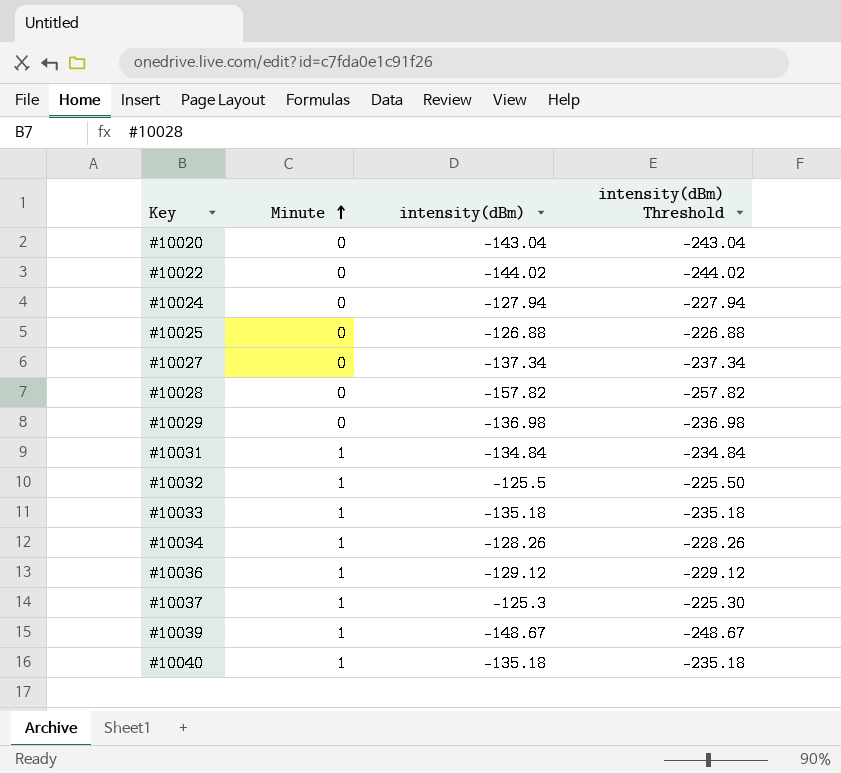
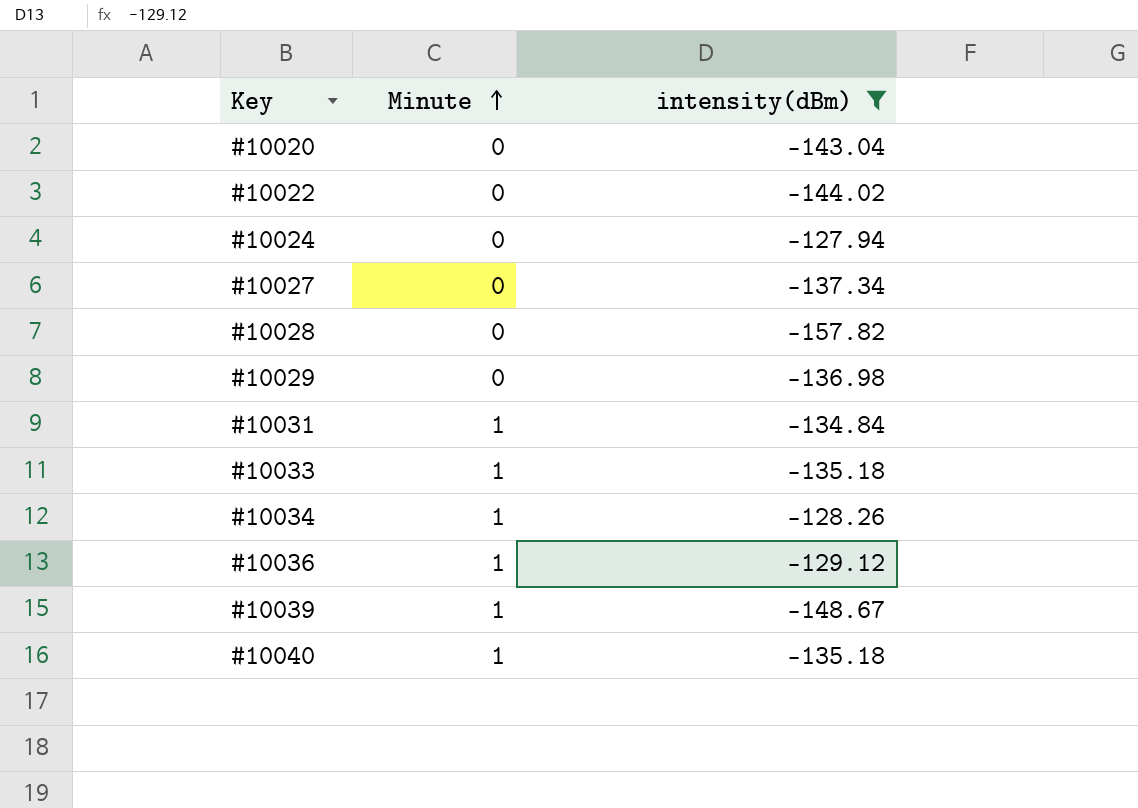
filter: none -> intensity(dBm) <= -127.94
column intensity(dBm) Threshold | formula: [intensity(dBm)] - 100 -> none

